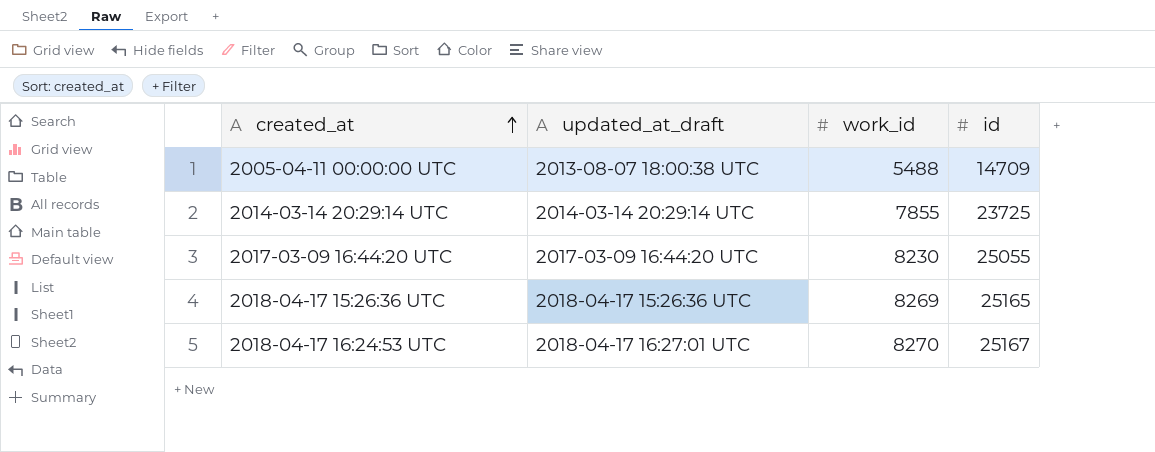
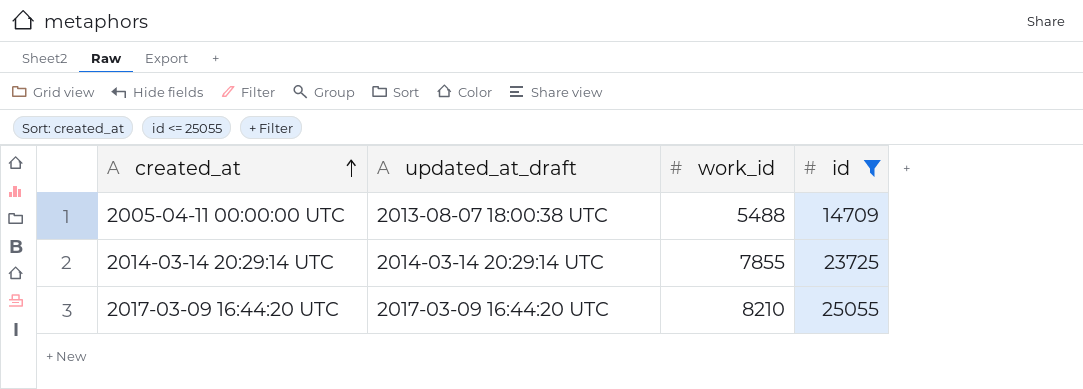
filter: none -> id <= 25055
2017-03-09 16:44:20 UTC | work_id: 8230 -> 8210

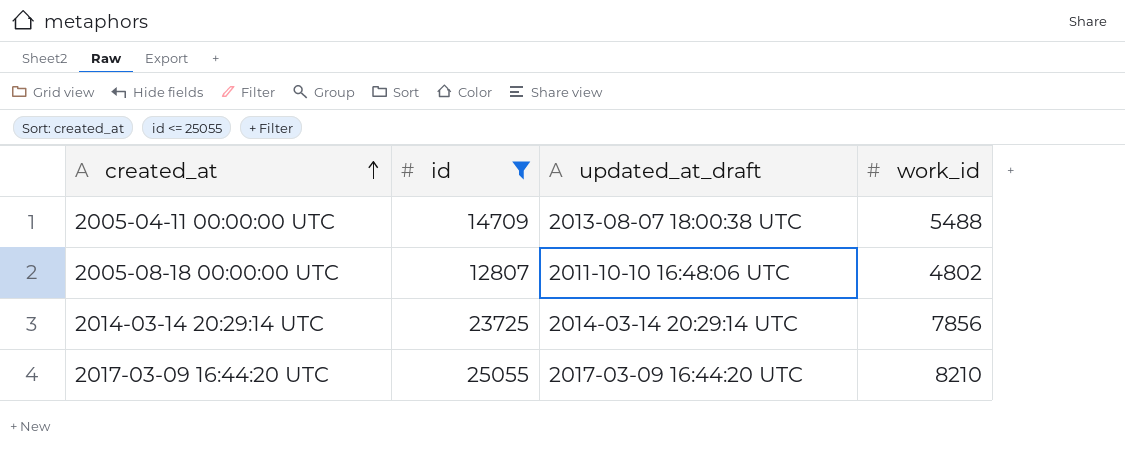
column id | position: 4 -> 2
row 2005-08-18 00:00:00 UTC: none -> 12807 | 2011-10-10 16:48:06 UTC | 4802
2014-03-14 20:29:14 UTC | work_id: 7855 -> 7856

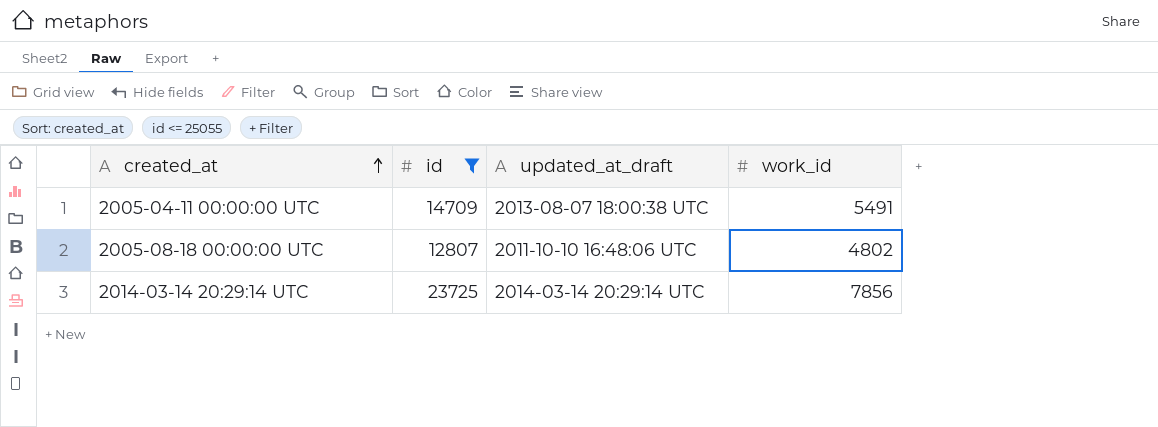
row 2017-03-09 16:44:20 UTC: 25055 | 2017-03-09 16:44:20 UTC | 8210 -> none
2005-04-11 00:00:00 UTC | work_id: 5488 -> 5491

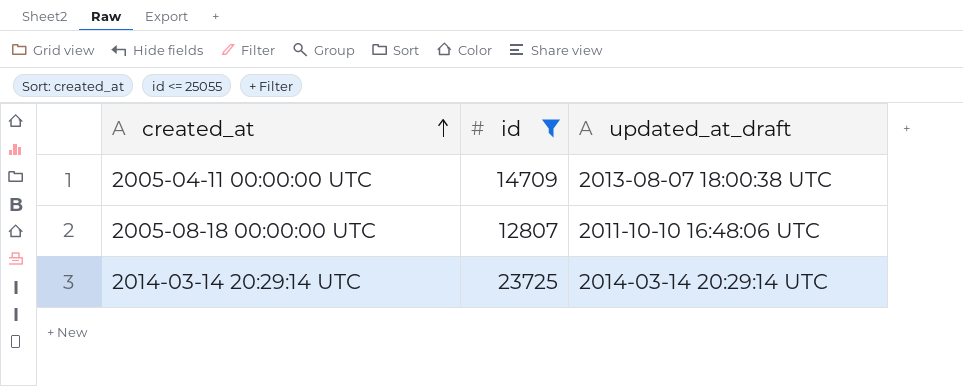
column work_id | position: 4 -> none

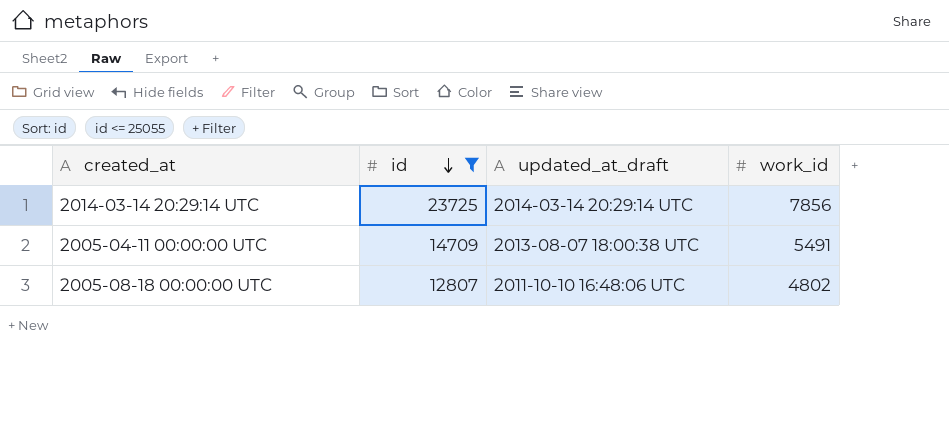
row order: created_at ascending -> id descending
column work_id | position: none -> 4

